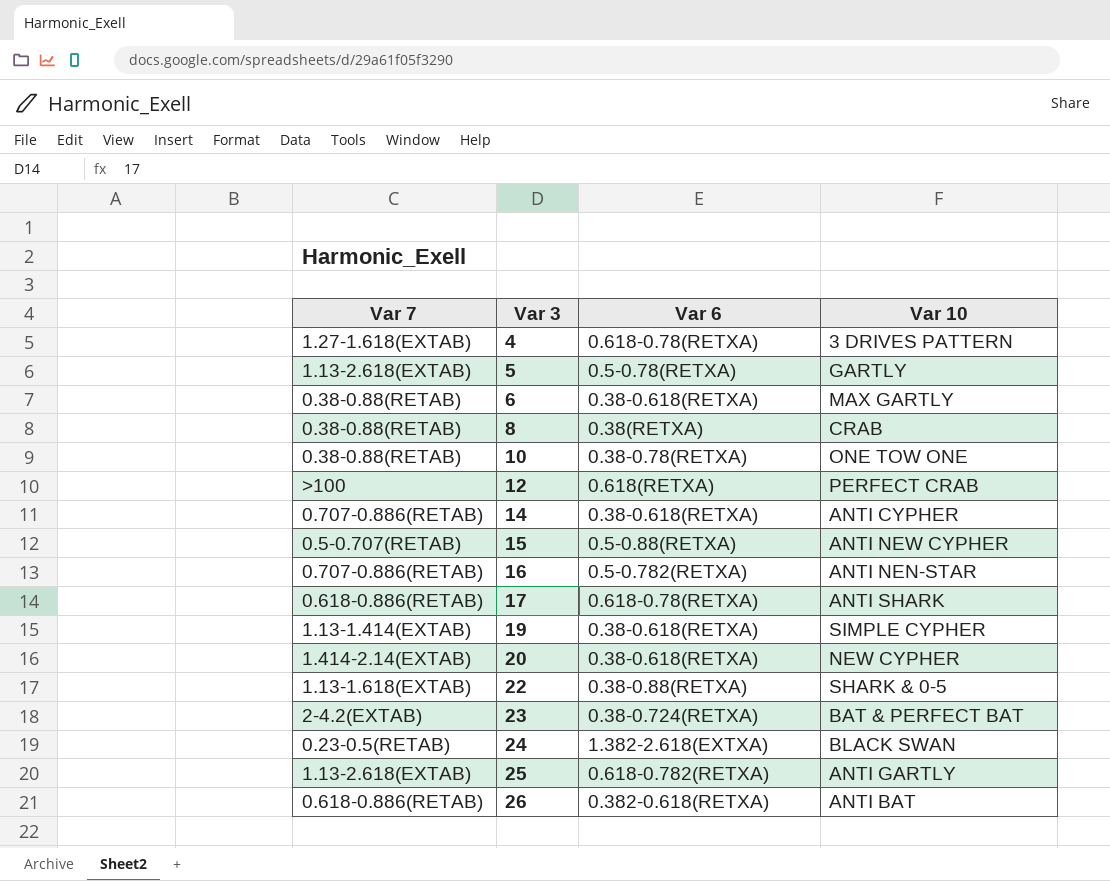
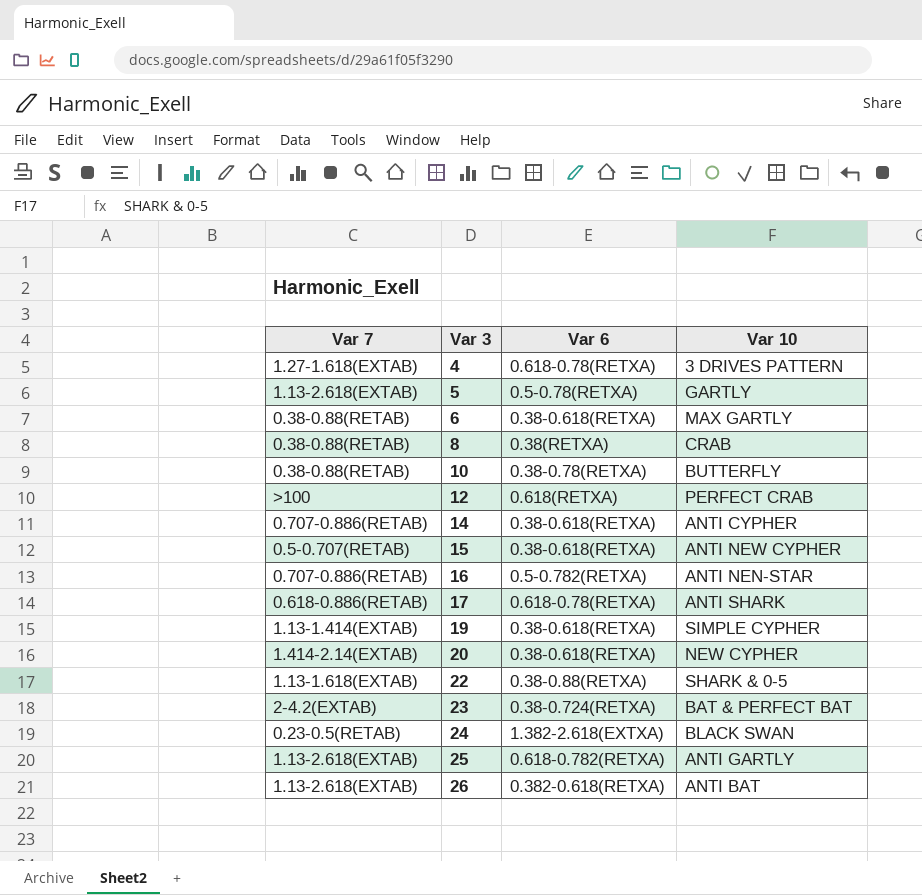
10 | Var 10: ONE TOW ONE -> BUTTERFLY
15 | Var 6: 0.5-0.88(RETXA) -> 0.38-0.618(RETXA)
26 | Var 7: 0.618-0.886(RETAB) -> 1.13-2.618(EXTAB)

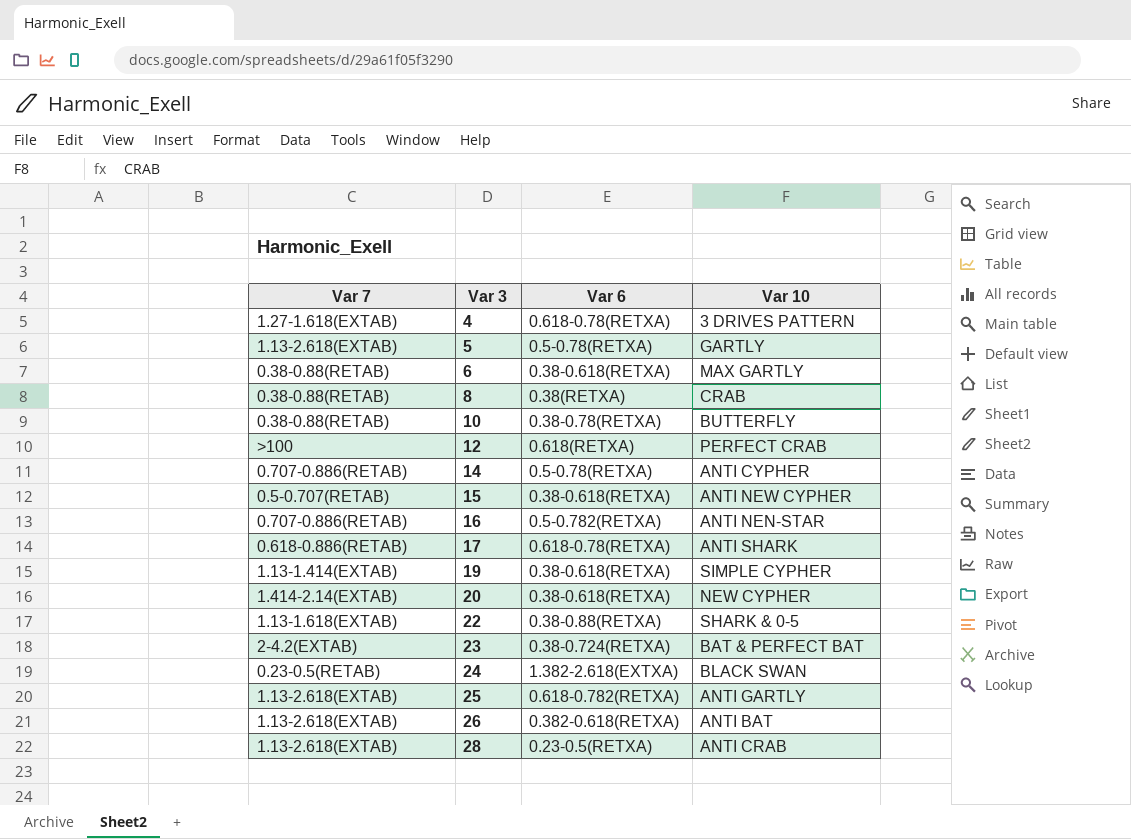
14 | Var 6: 0.38-0.618(RETXA) -> 0.5-0.78(RETXA)
row 28: none -> 1.13-2.618(EXTAB) | 0.23-0.5(RETXA) | ANTI CRAB

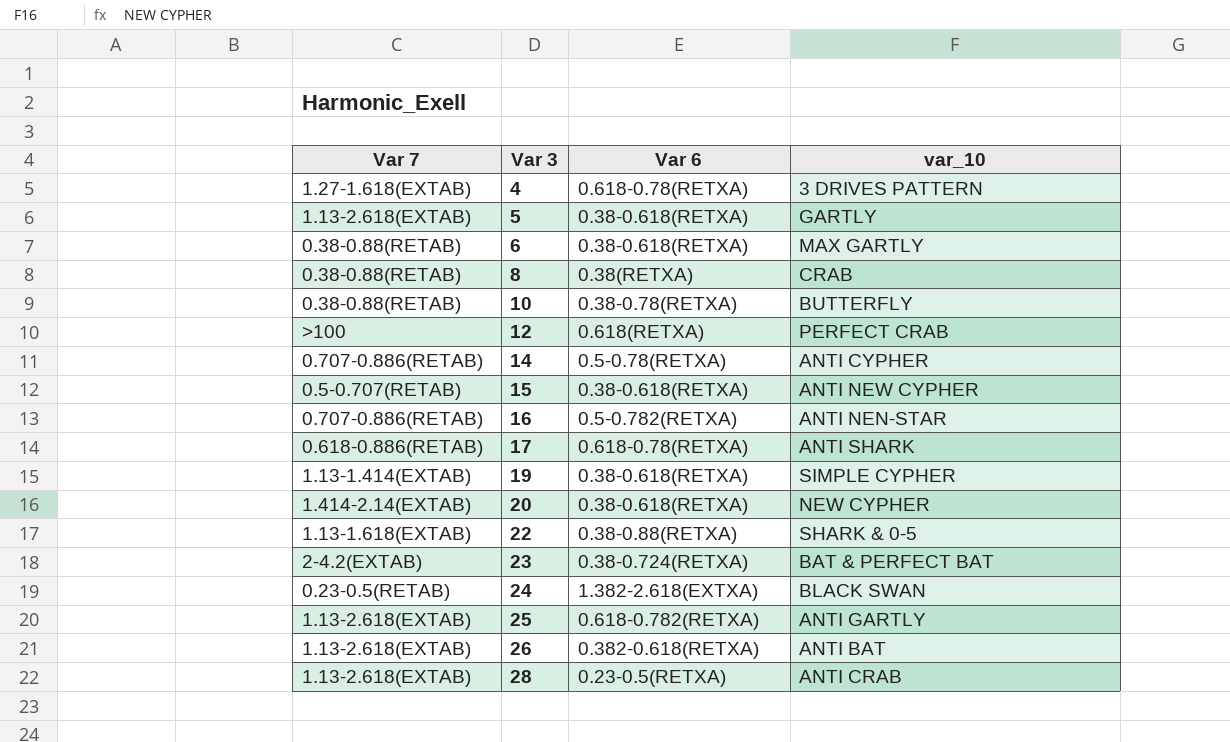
column name: Var 10 -> var_10
5 | Var 6: 0.5-0.78(RETXA) -> 0.38-0.618(RETXA)

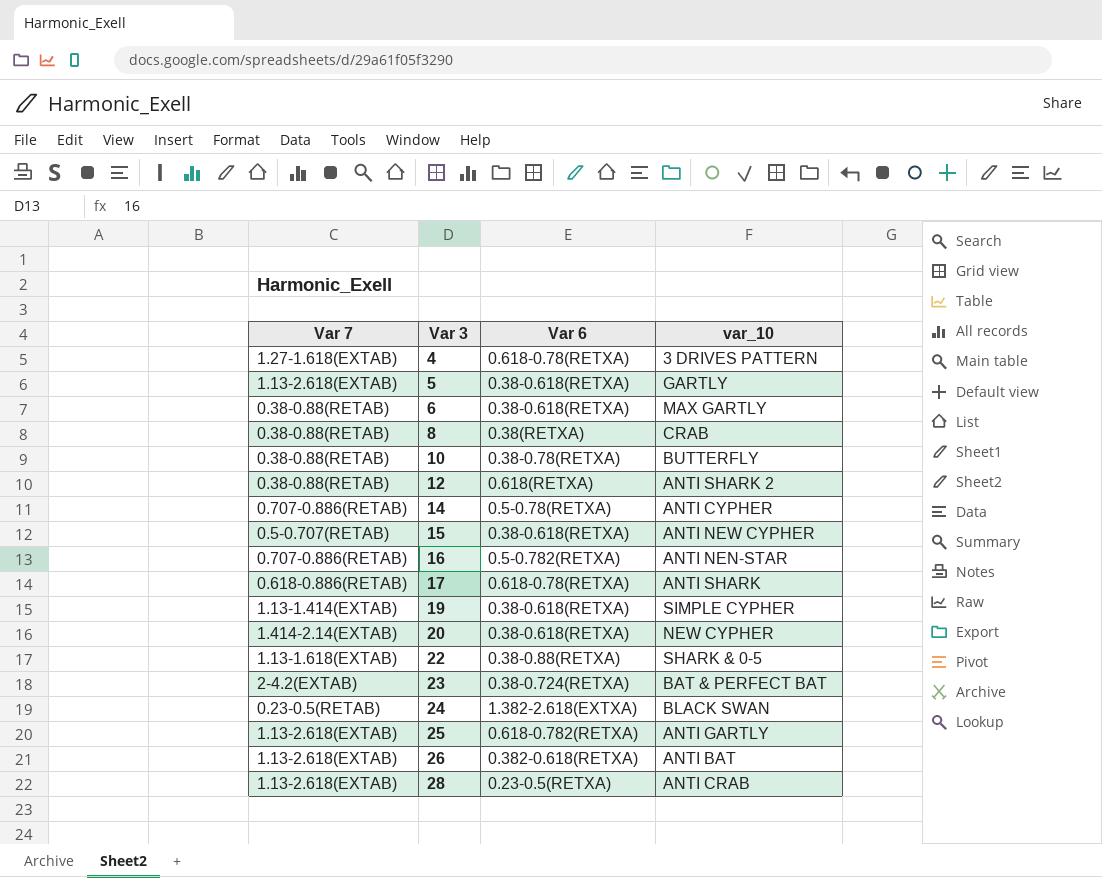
12 | Var 7: >100 -> 0.38-0.88(RETAB)
12 | var_10: PERFECT CRAB -> ANTI SHARK 2

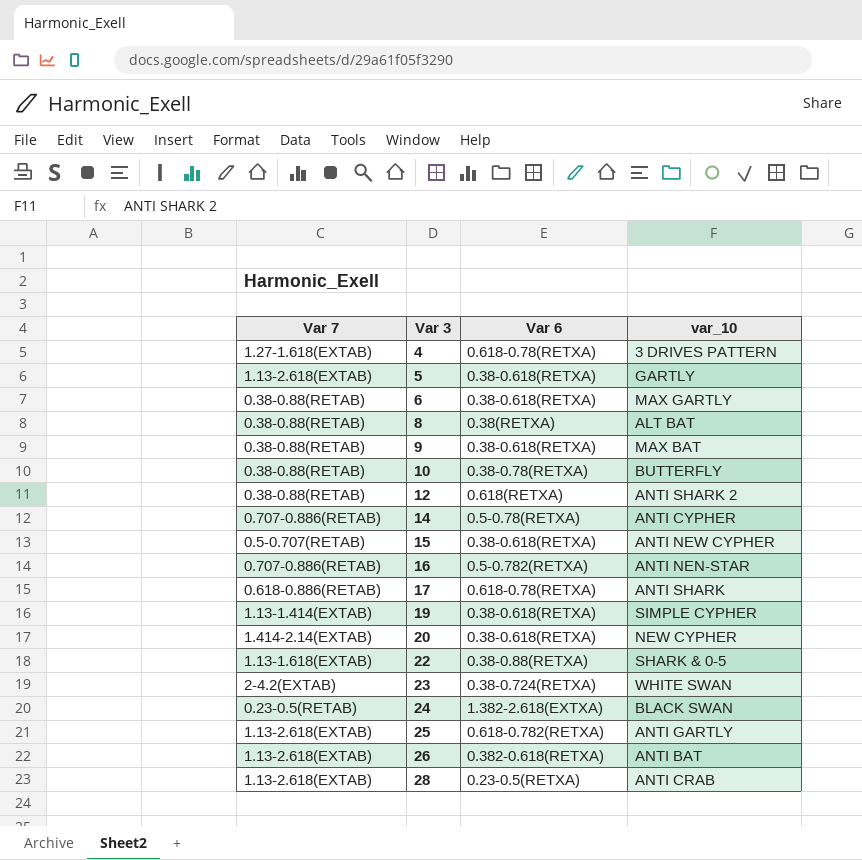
8 | var_10: CRAB -> ALT BAT
row 9: none -> 0.38-0.88(RETAB) | 0.38-0.618(RETXA) | MAX BAT
23 | var_10: BAT & PERFECT BAT -> WHITE SWAN

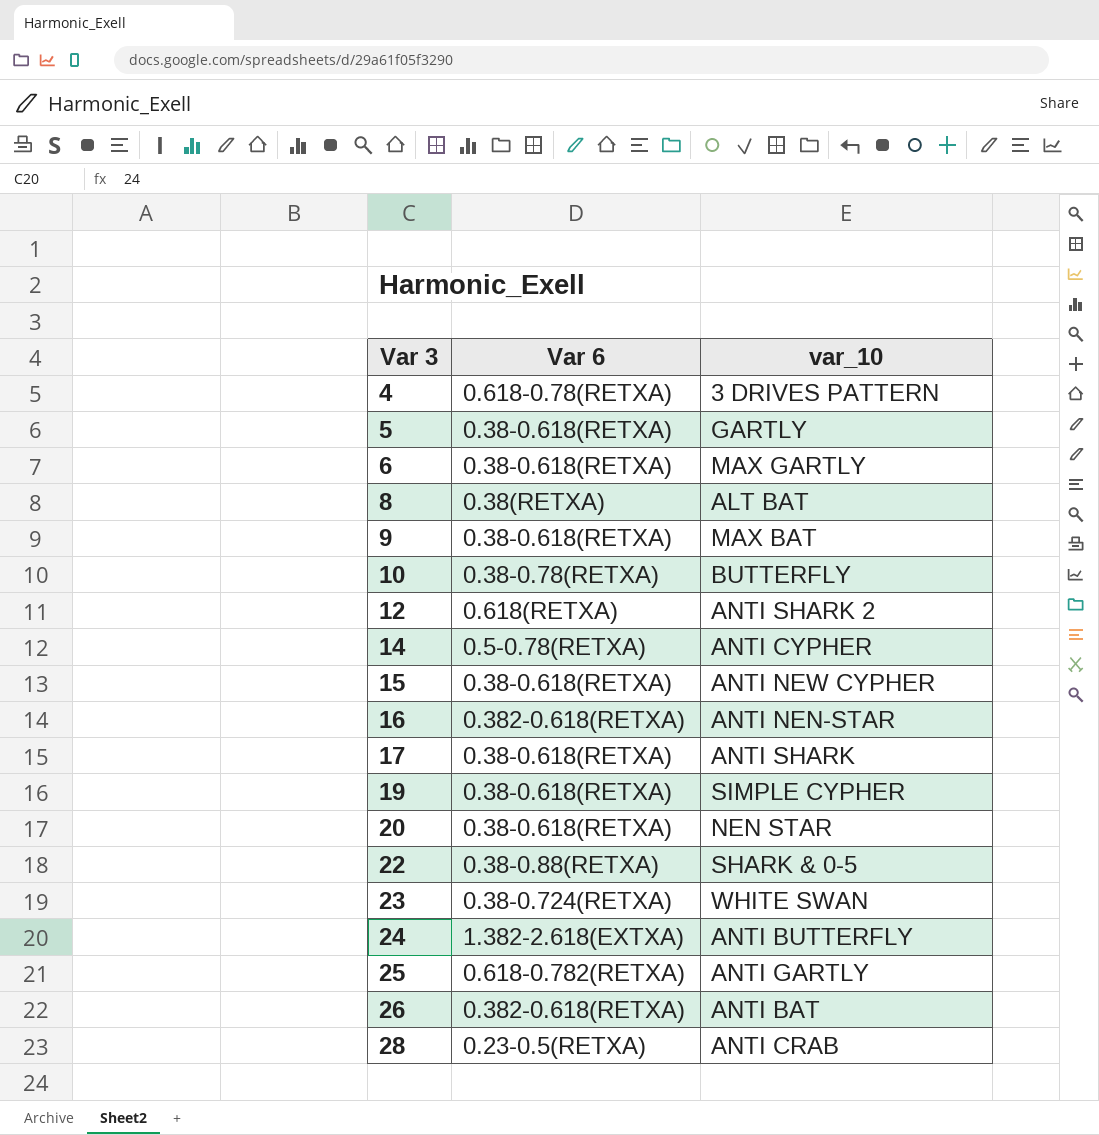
column Var 7 | position: 1 -> none
16 | Var 6: 0.5-0.782(RETXA) -> 0.382-0.618(RETXA)
17 | Var 6: 0.618-0.78(RETXA) -> 0.38-0.618(RETXA)
20 | var_10: NEW CYPHER -> NEN STAR
24 | var_10: BLACK SWAN -> ANTI BUTTERFLY

